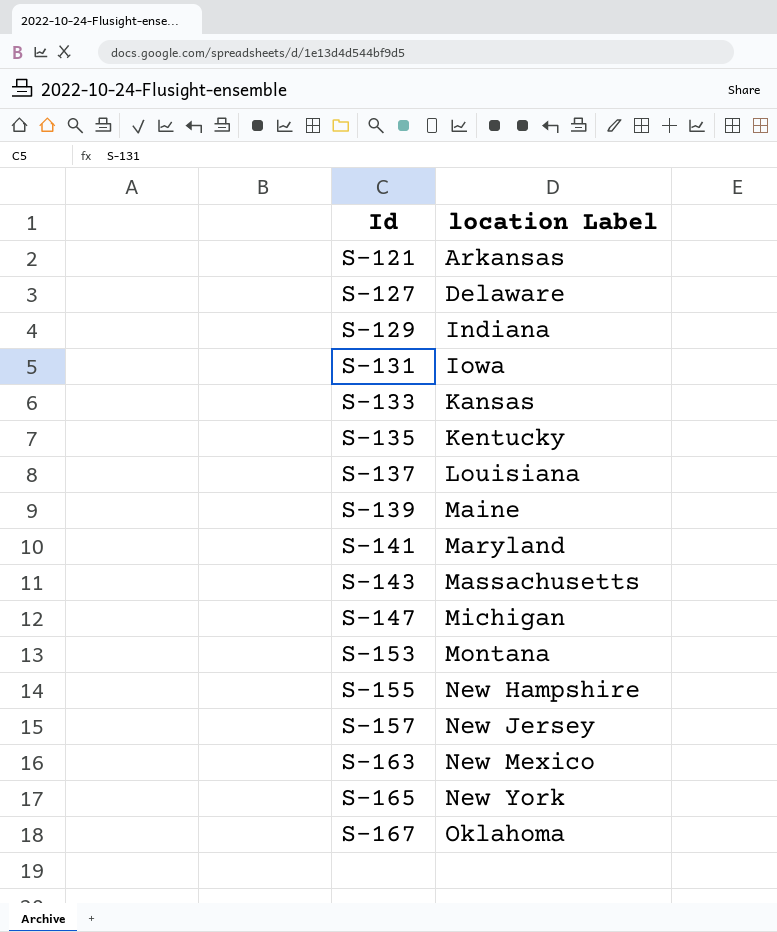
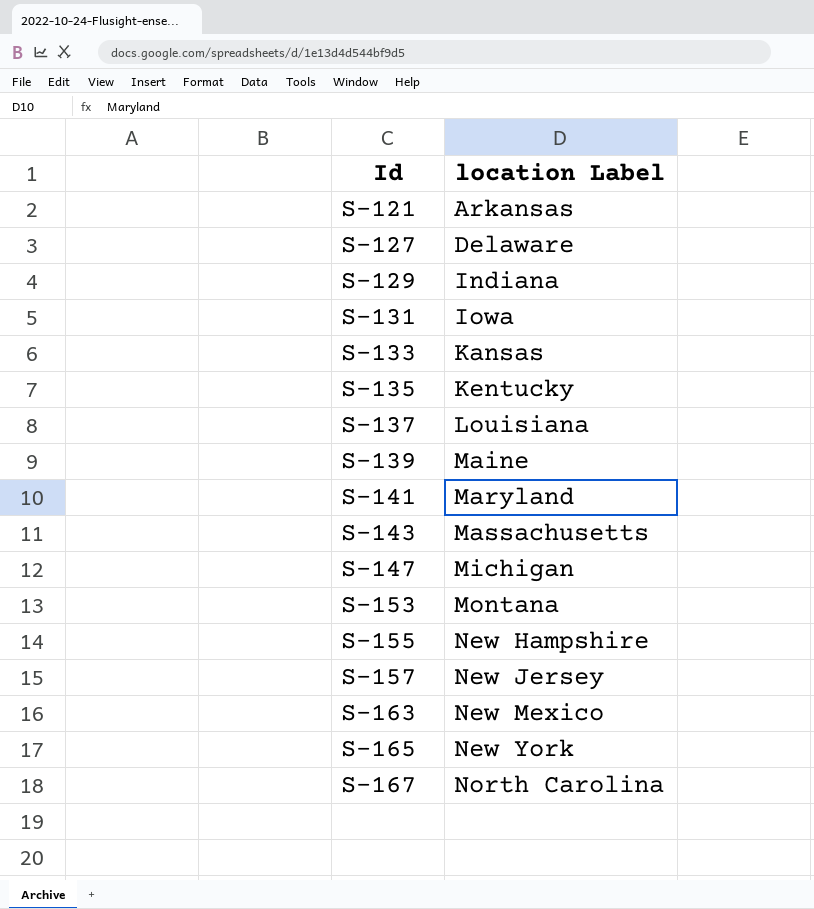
S-167 | location Label: Oklahoma -> North Carolina

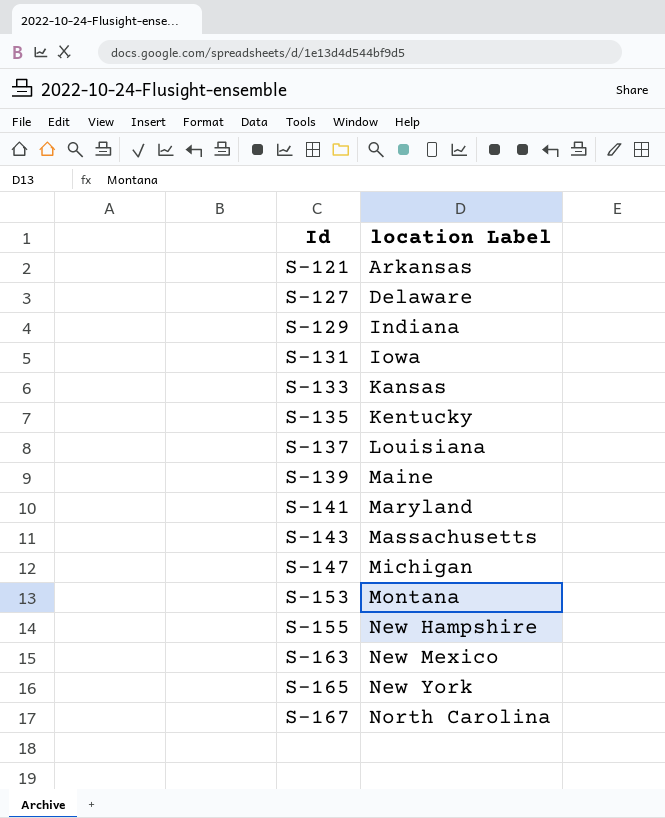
row S-157: New Jersey -> none

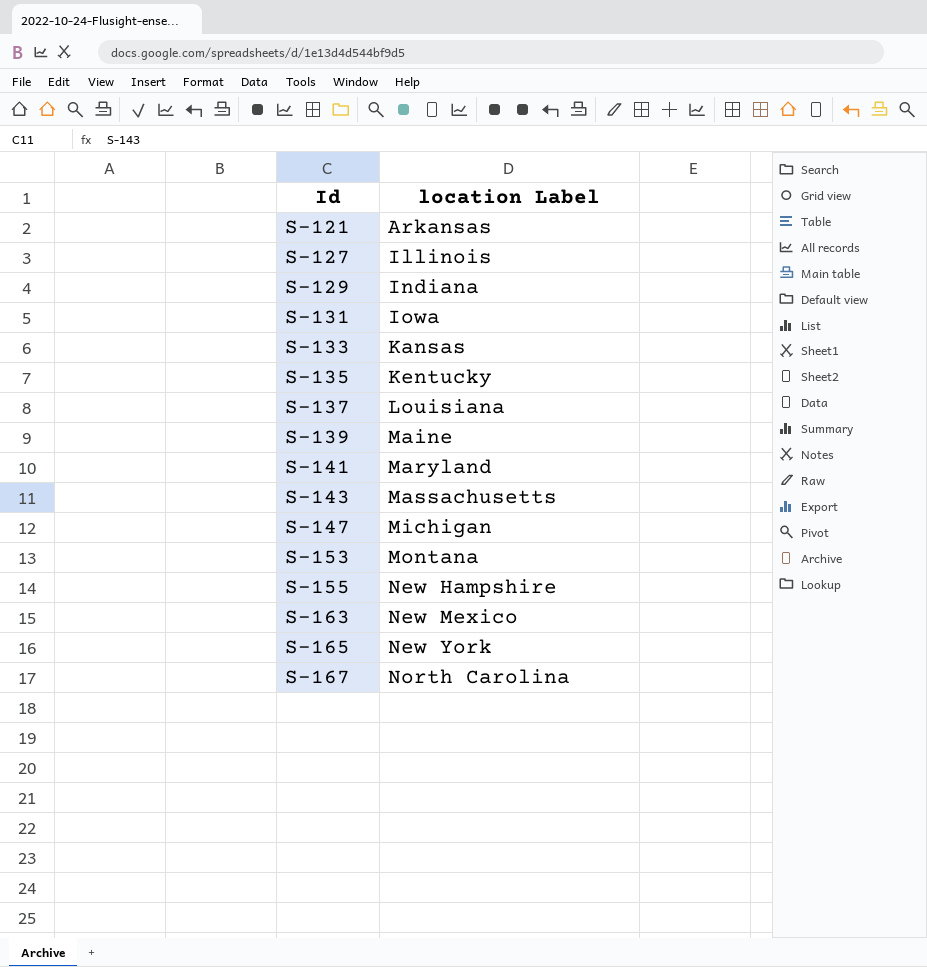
S-127 | location Label: Delaware -> Illinois

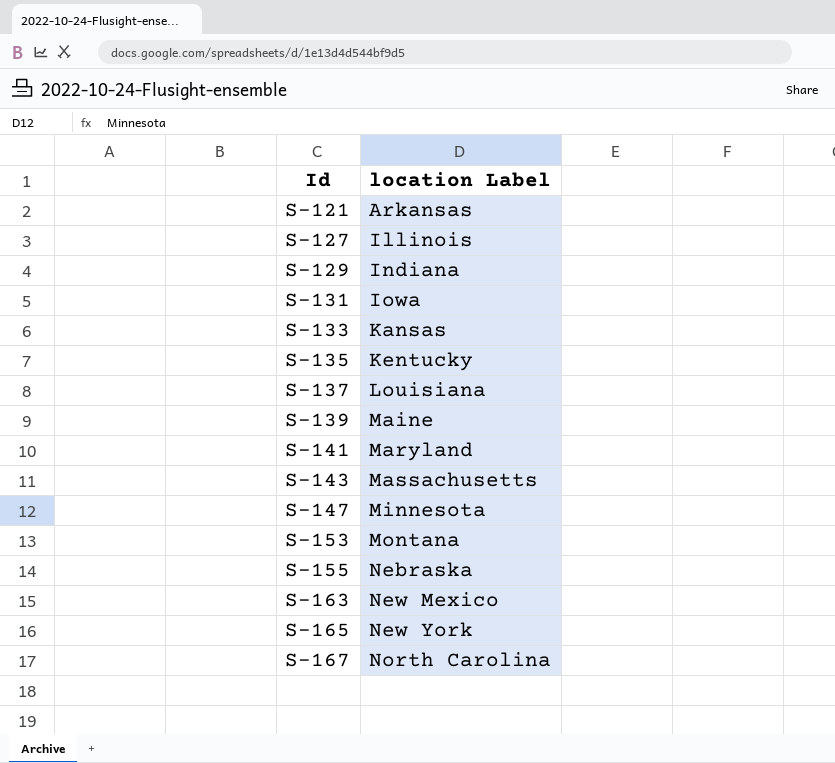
S-147 | location Label: Michigan -> Minnesota
S-155 | location Label: New Hampshire -> Nebraska

